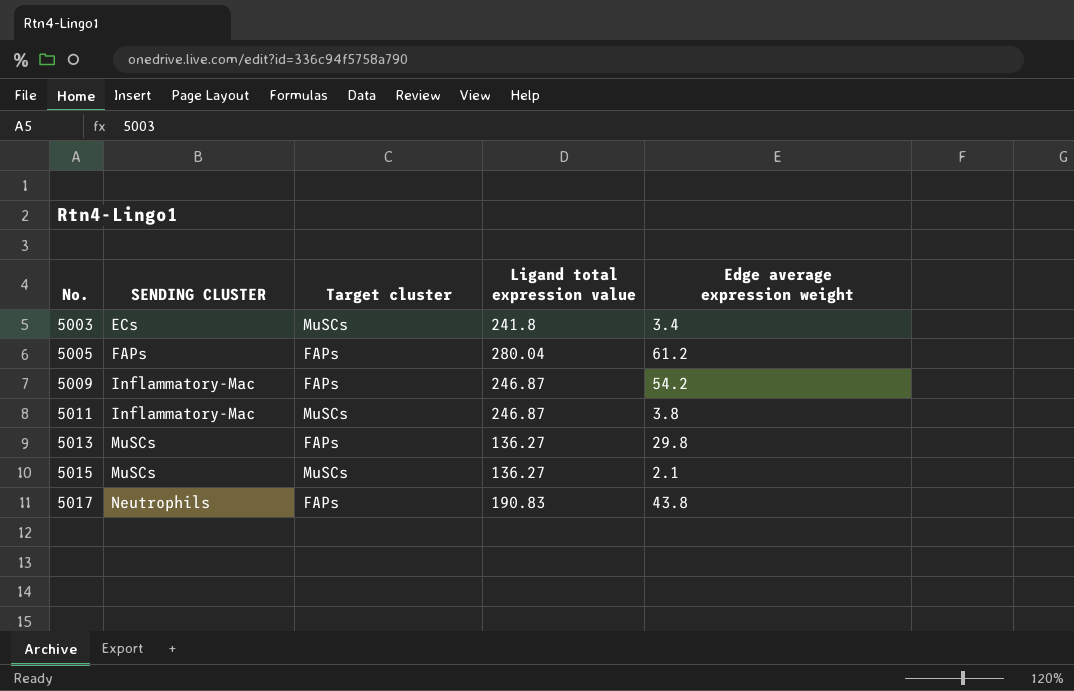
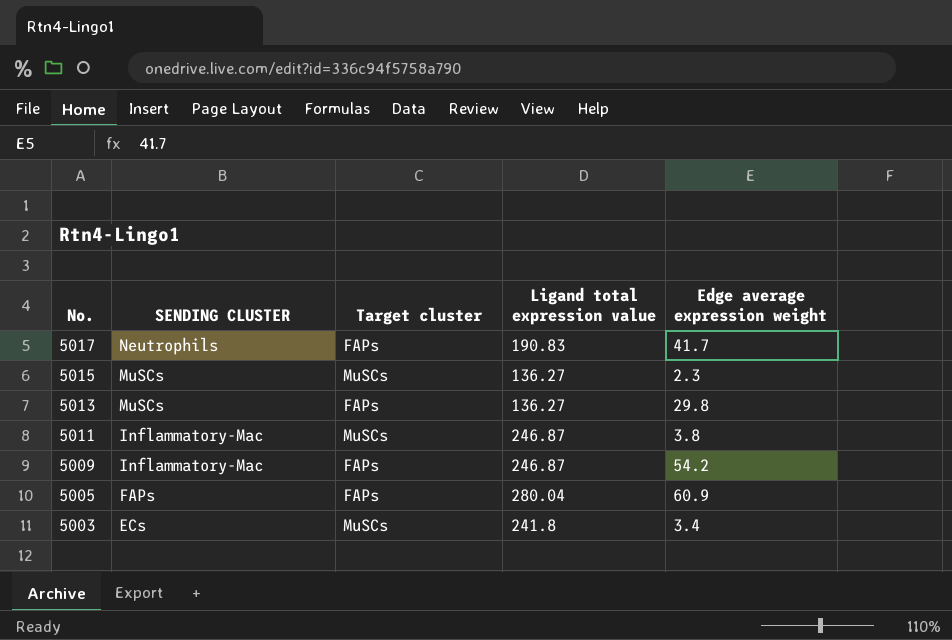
row order: No. ascending -> No. descending
5017 | Edge average expression weight: 43.8 -> 41.7
5015 | Edge average expression weight: 2.1 -> 2.3
5005 | Edge average expression weight: 61.2 -> 60.9

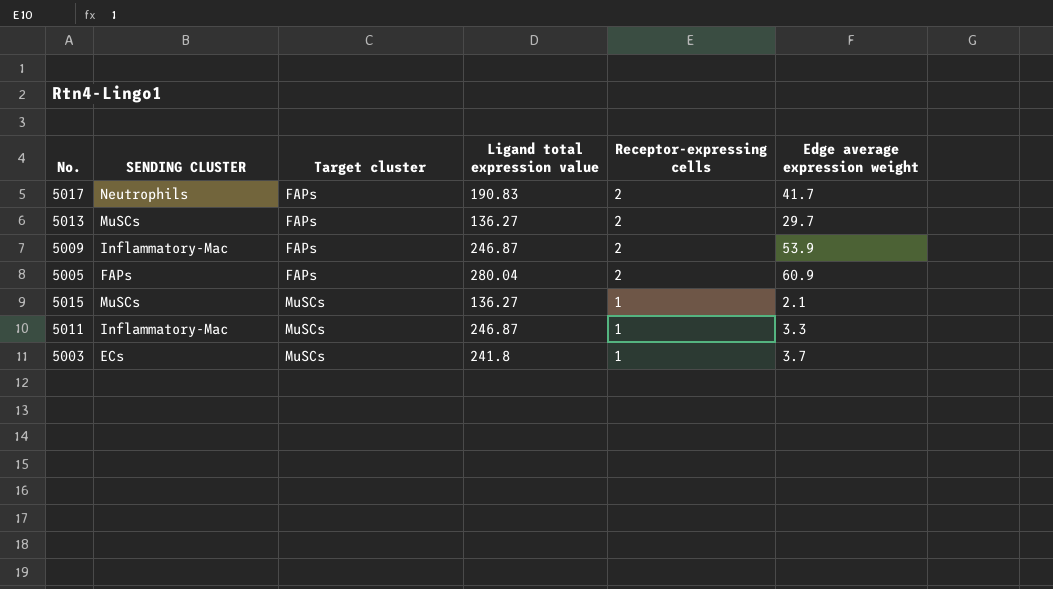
row order: No. descending -> Target cluster ascending
column Receptor-expressing cells | position: none -> 5
5013 | Edge average expression weight: 29.8 -> 29.7
5009 | Edge average expression weight: 54.2 -> 53.9
5015 | Edge average expression weight: 2.3 -> 2.1
5011 | Edge average expression weight: 3.8 -> 3.3
5003 | Edge average expression weight: 3.4 -> 3.7

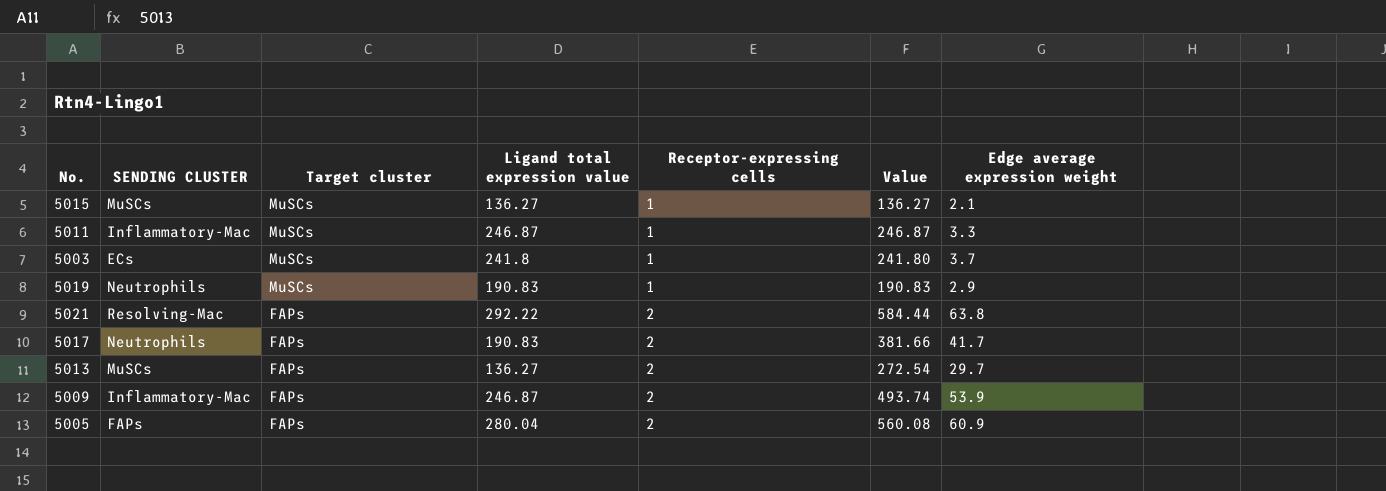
row order: Target cluster ascending -> Target cluster descending
column Value | formula: none -> [Ligand total expression value] * [Receptor-expressing cells]
row 5019: none -> Neutrophils | MuSCs | 190.83 | 1 | 190.83 | 2.9
row 5021: none -> Resolving-Mac | FAPs | 292.22 | 2 | 584.44 | 63.8

